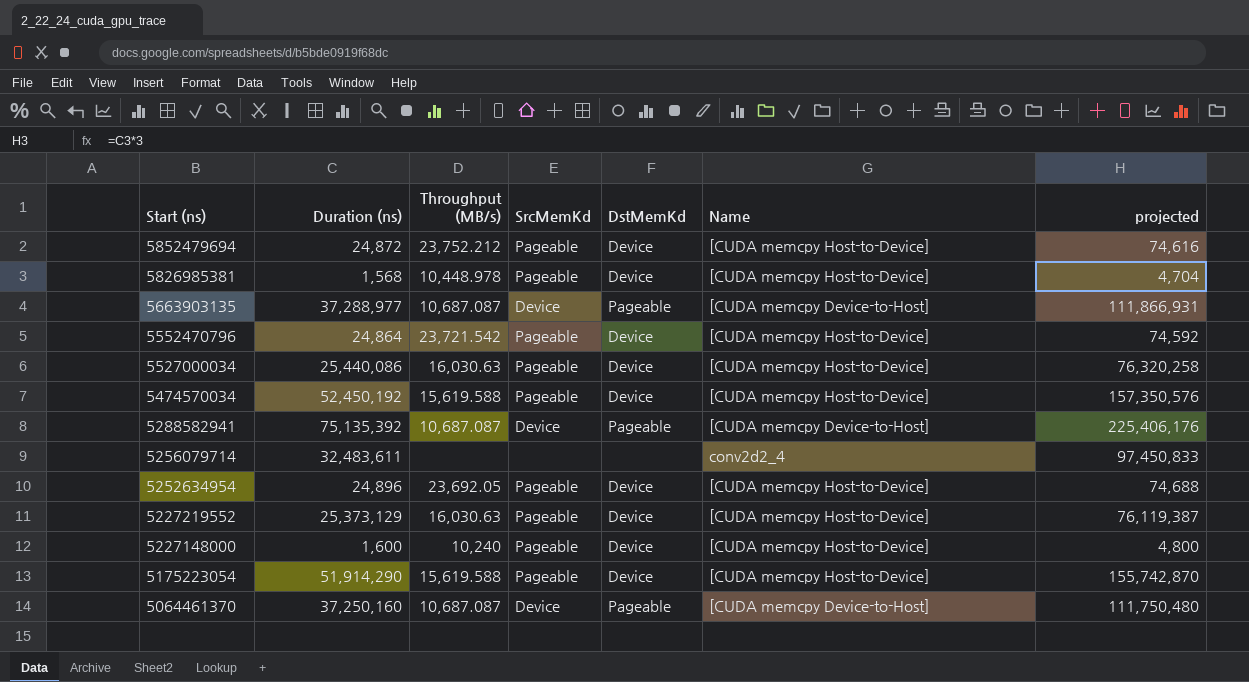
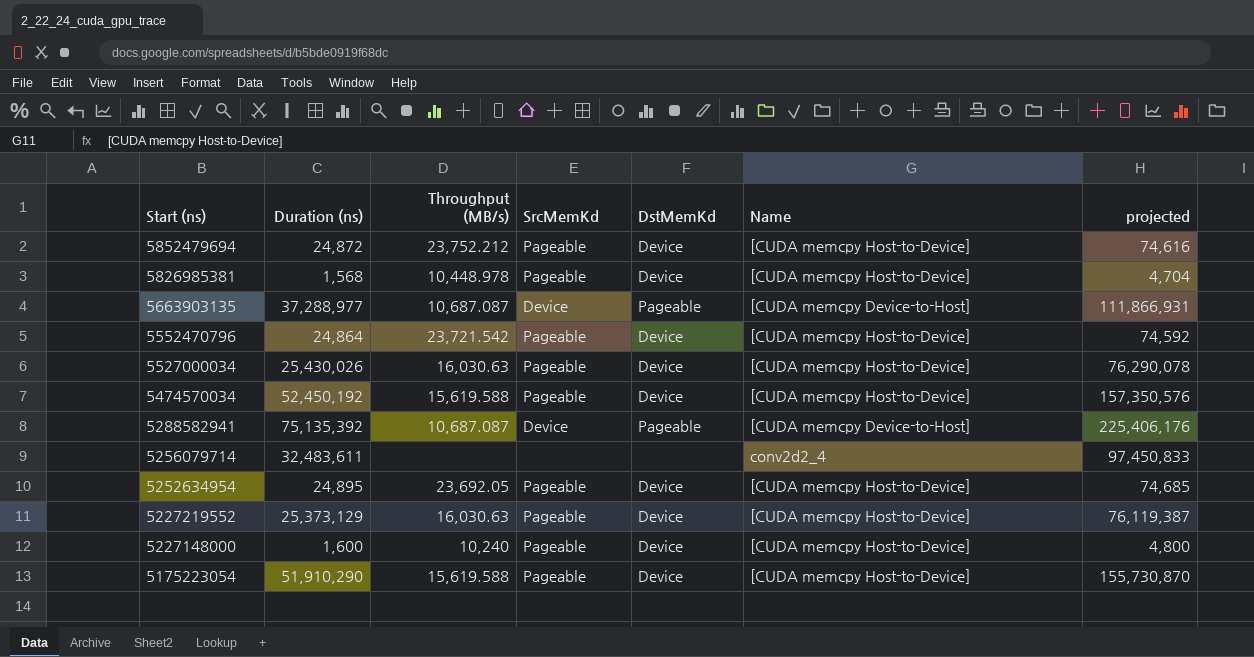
row 5064461370: 37,250,160 | 10,687.087 | Device | Pageable | [CUDA memcpy Device-to-Host] | 111,750,480 -> none
5527000034 | Duration (ns): 25,440,086 -> 25,430,026
5527000034 | projected: 76,320,258 -> 76,290,078
5252634954 | Duration (ns): 24,896 -> 24,895
5252634954 | projected: 74,688 -> 74,685
5175223054 | Duration (ns): 51,914,290 -> 51,910,290
5175223054 | projected: 155,742,870 -> 155,730,870

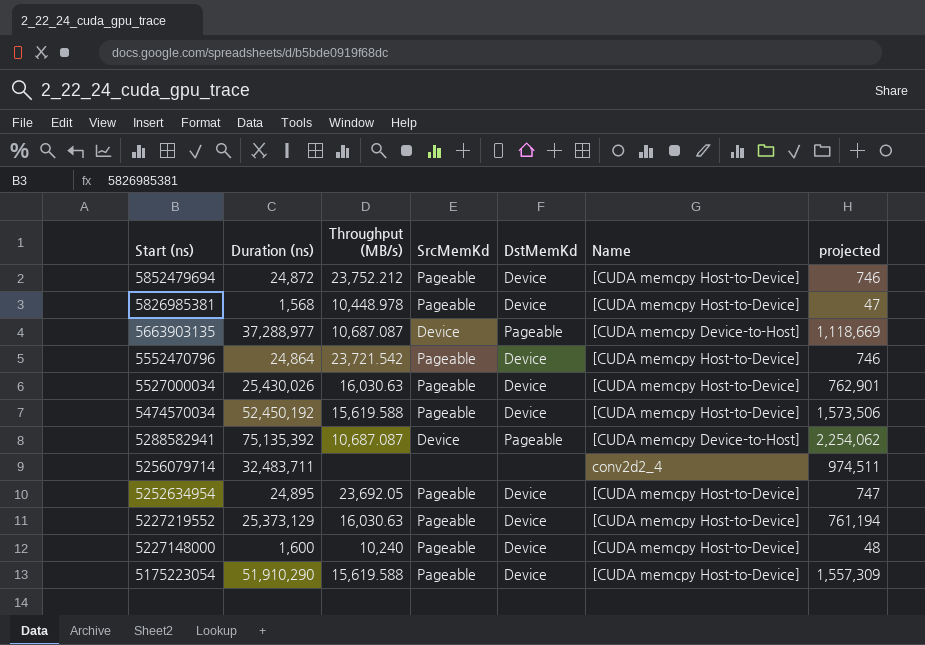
column projected | formula: [Duration (ns)] * 3 -> [Duration (ns)] * 0.03
5256079714 | Duration (ns): 32,483,611 -> 32,483,711

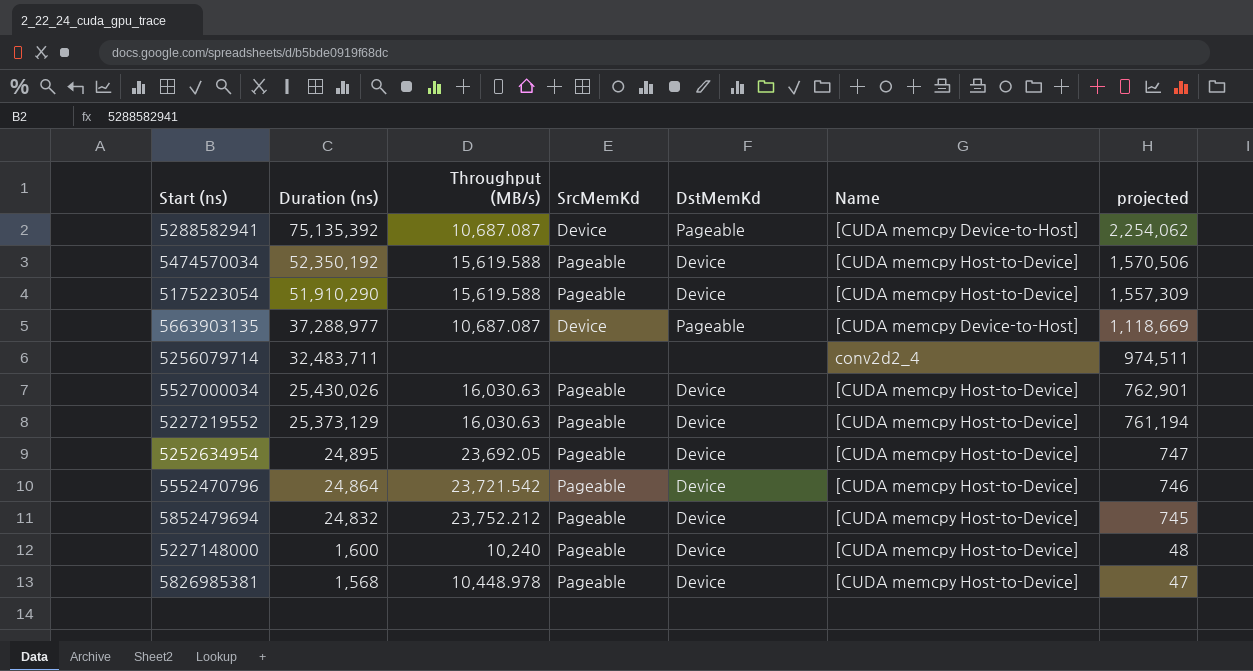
row order: Start (ns) descending -> Duration (ns) descending
5474570034 | Duration (ns): 52,450,192 -> 52,350,192
5474570034 | projected: 1,573,506 -> 1,570,506
5852479694 | Duration (ns): 24,872 -> 24,832
5852479694 | projected: 746 -> 745

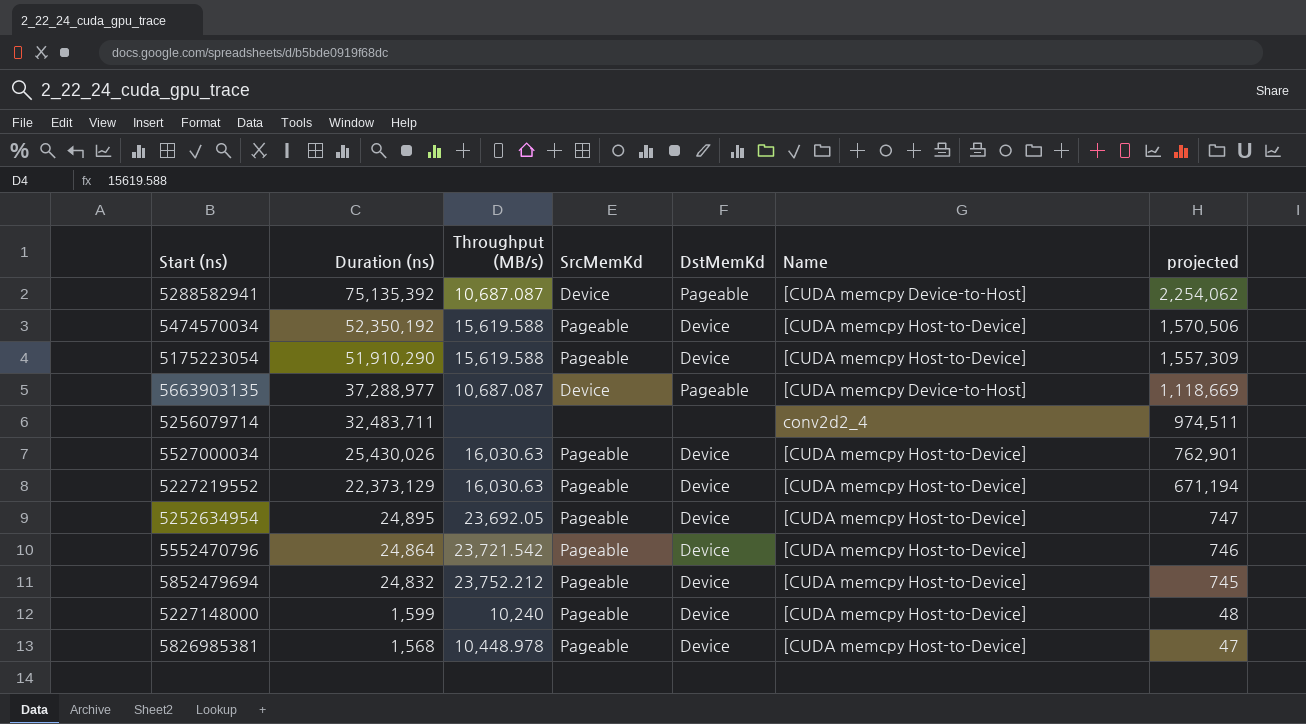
5227219552 | Duration (ns): 25,373,129 -> 22,373,129
5227219552 | projected: 761,194 -> 671,194
5227148000 | Duration (ns): 1,600 -> 1,599

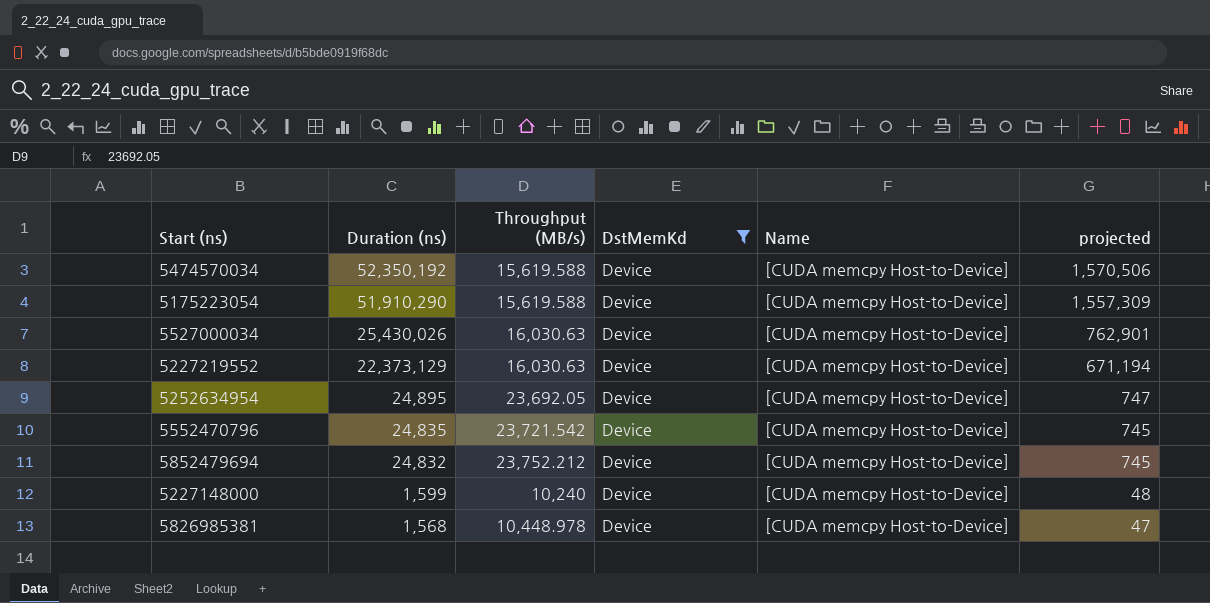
filter: none -> DstMemKd = Device
column SrcMemKd | position: 4 -> none
5552470796 | Duration (ns): 24,864 -> 24,835
5552470796 | projected: 746 -> 745

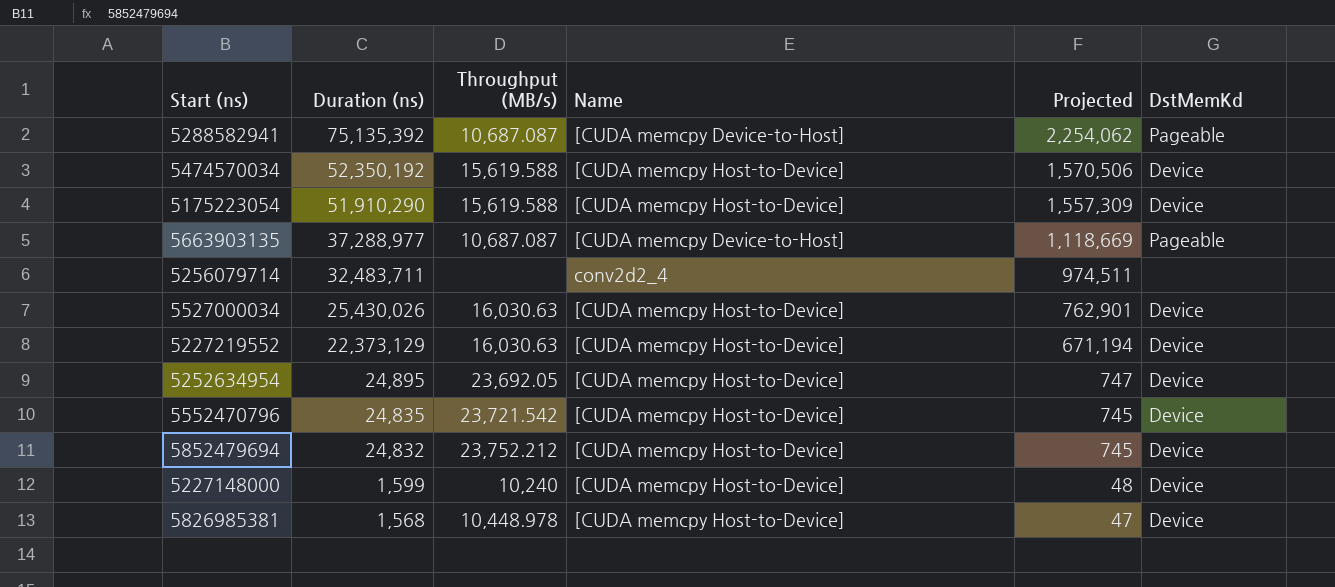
filter: DstMemKd = Device -> none
column name: projected -> Projected
column DstMemKd | position: 4 -> 6

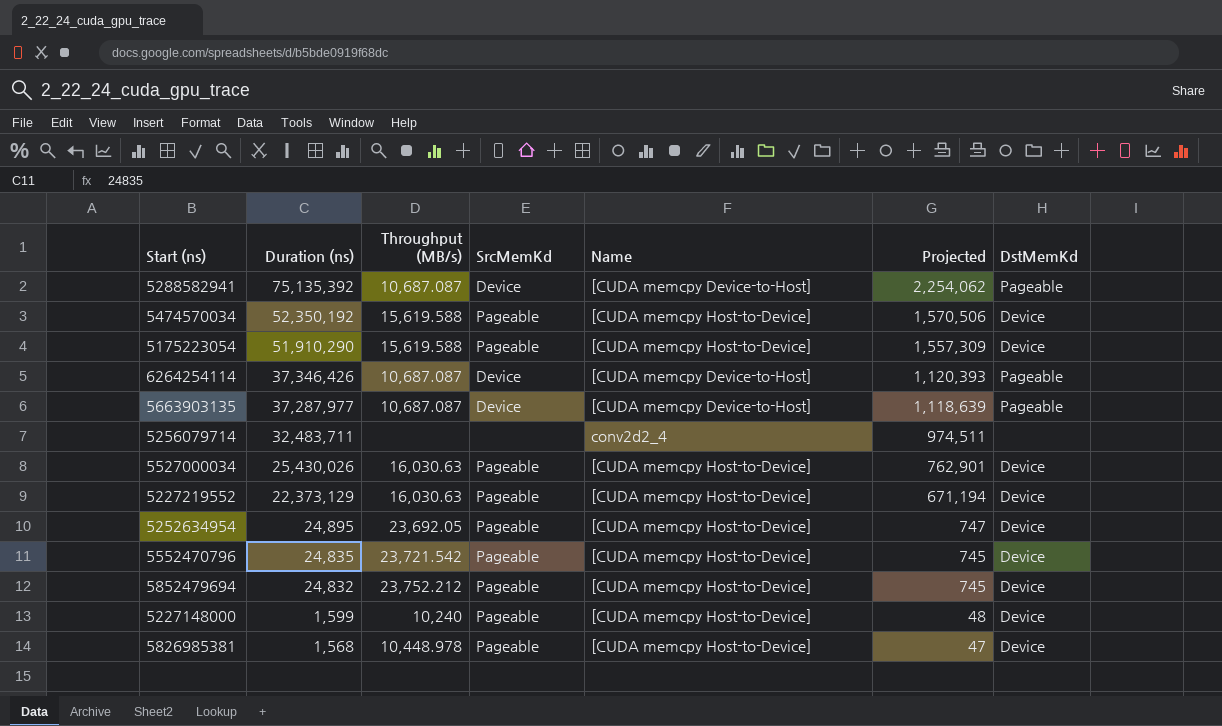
column SrcMemKd | position: none -> 4
row 6264254114: none -> 37,346,426 | 10,687.087 | Device | [CUDA memcpy Device-to-Host] | 1,120,393 | Pageable
5663903135 | Duration (ns): 37,288,977 -> 37,287,977
5663903135 | Projected: 1,118,669 -> 1,118,639

